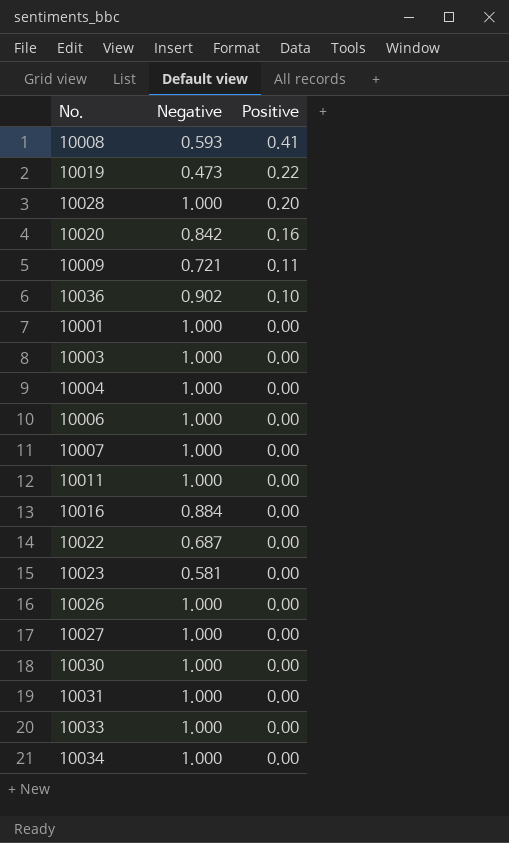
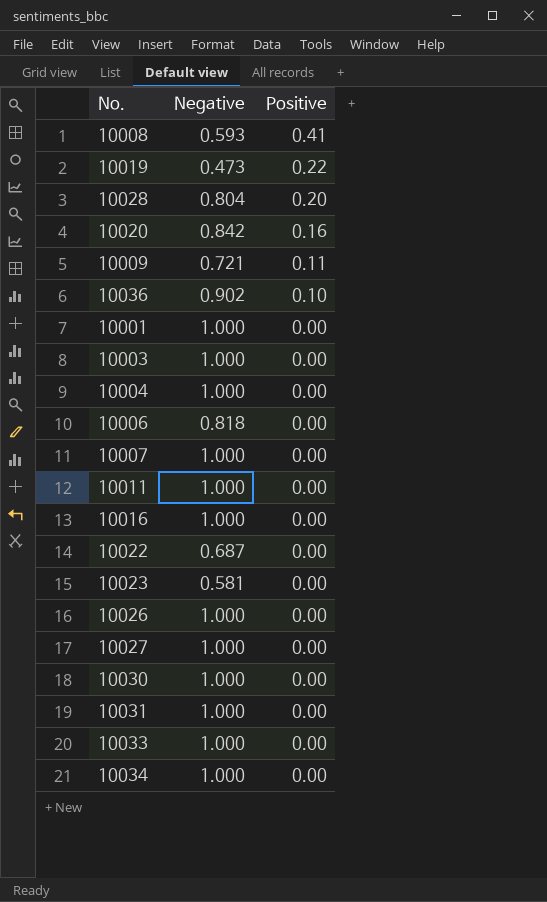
10028 | Negative: 1.000 -> 0.804
10006 | Negative: 1.000 -> 0.818
10016 | Negative: 0.884 -> 1.000

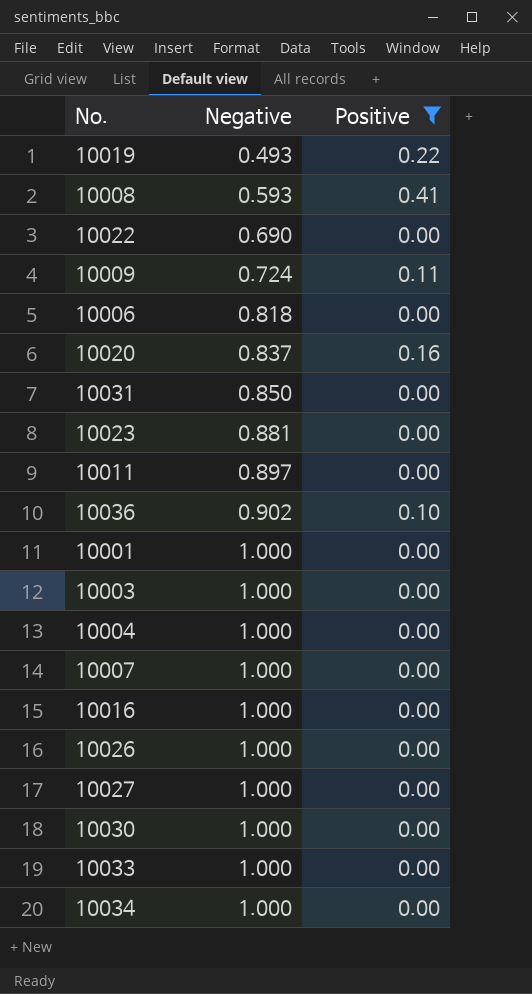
filter: none -> Positive != 0.20
row order: Positive descending -> Negative ascending
10019 | Negative: 0.473 -> 0.493
10022 | Negative: 0.687 -> 0.690
10009 | Negative: 0.721 -> 0.724
10020 | Negative: 0.842 -> 0.837
10031 | Negative: 1.000 -> 0.850
10023 | Negative: 0.581 -> 0.881
10011 | Negative: 1.000 -> 0.897

